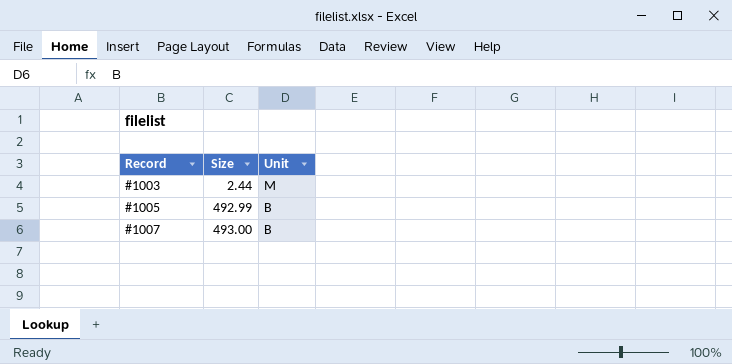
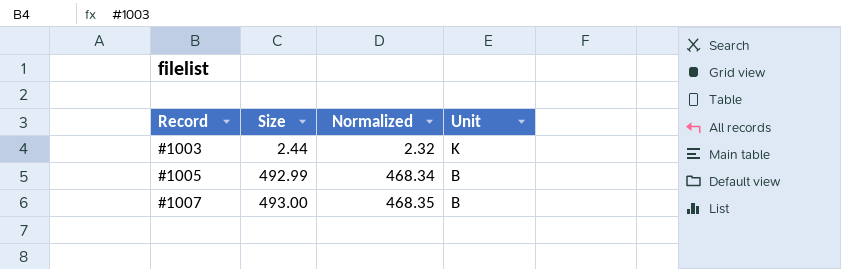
column Normalized | formula: none -> [Size] * 0.95
#1003 | Unit: M -> K

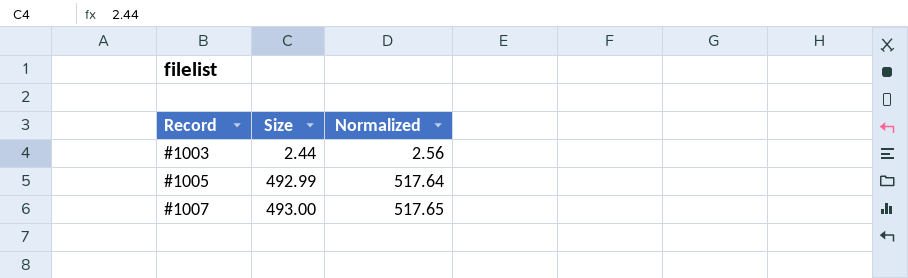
column Unit | position: 4 -> none
column Normalized | formula: [Size] * 0.95 -> [Size] * 1.05

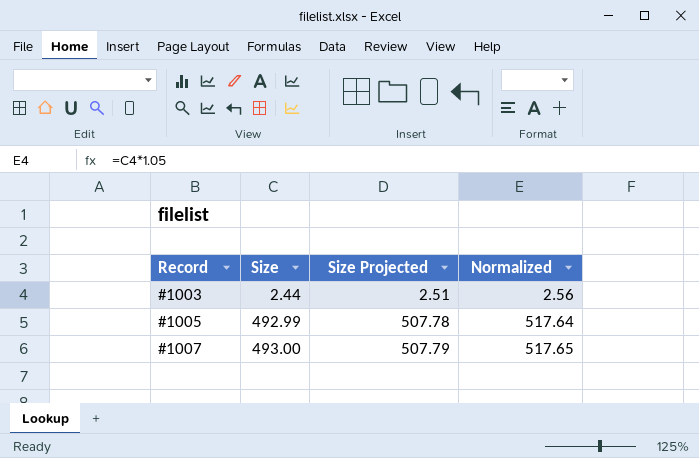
column Size Projected | formula: none -> [Size] * 1.03

